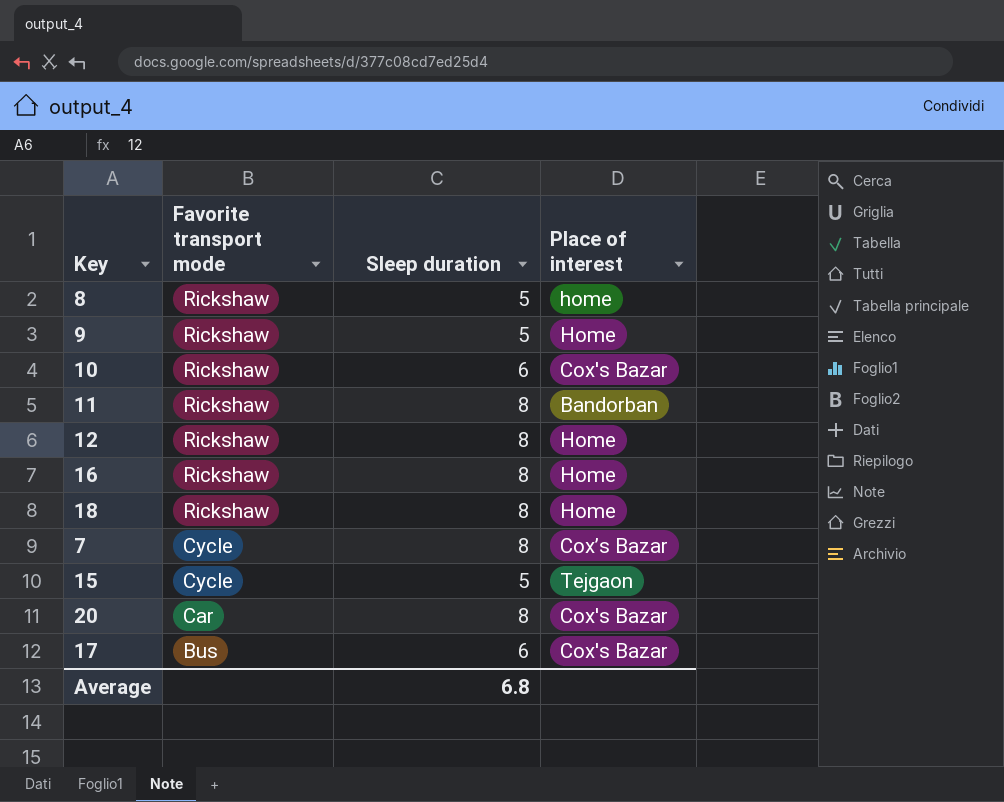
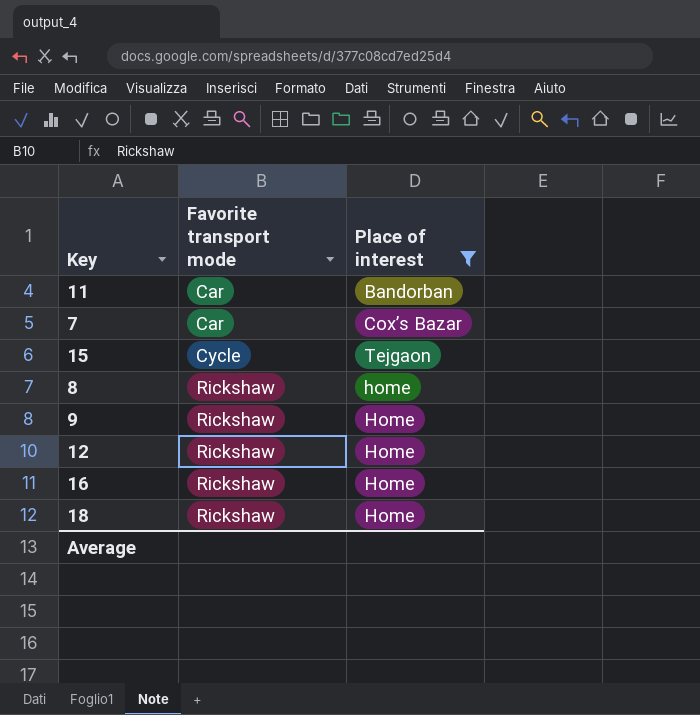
filter: none -> Place of interest != Cox's Bazar
row order: Favorite transport mode descending -> Favorite transport mode ascending
column Sleep duration | position: 3 -> none
11 | Favorite transport mode: Rickshaw -> Car
7 | Favorite transport mode: Cycle -> Car

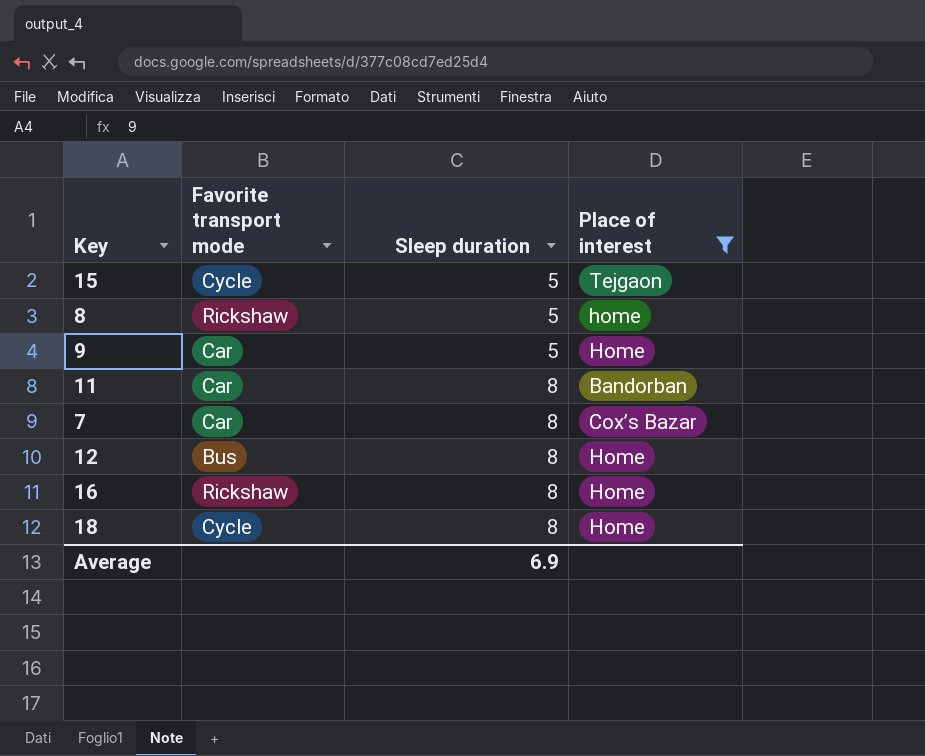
row order: Favorite transport mode ascending -> Sleep duration ascending
column Sleep duration | position: none -> 3
9 | Favorite transport mode: Rickshaw -> Car
12 | Favorite transport mode: Rickshaw -> Bus
18 | Favorite transport mode: Rickshaw -> Cycle

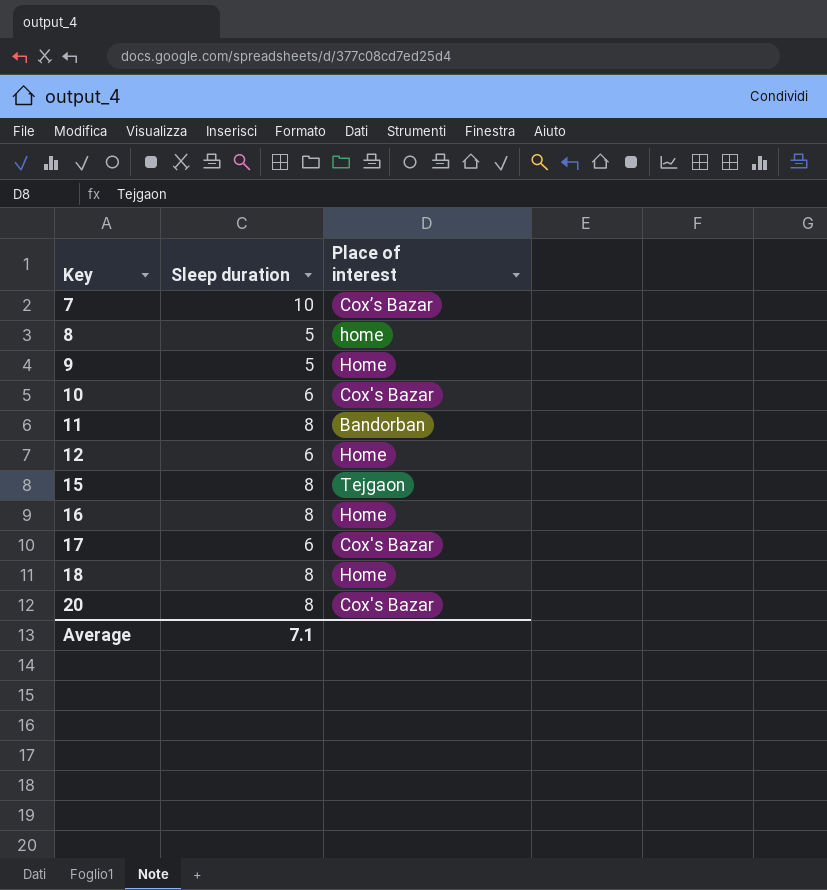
filter: Place of interest != Cox's Bazar -> none
row order: Sleep duration ascending -> Key ascending
column Favorite transport mode | position: 2 -> none
7 | Sleep duration: 8 -> 10
12 | Sleep duration: 8 -> 6
15 | Sleep duration: 5 -> 8
Average | Sleep duration: 6.9 -> 7.1

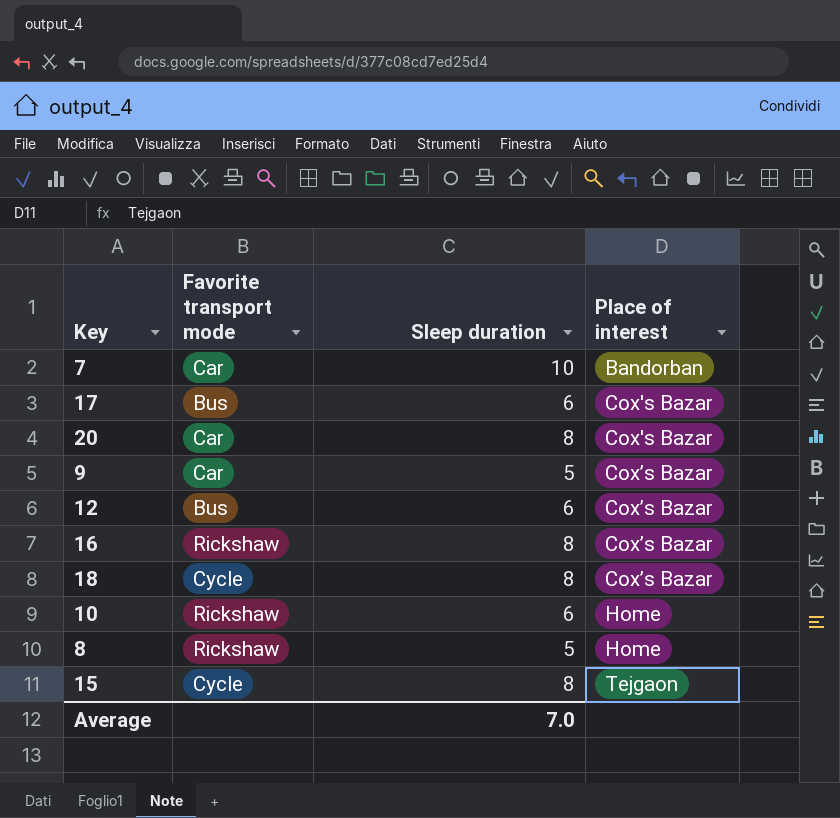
row order: Key ascending -> Place of interest ascending
column Favorite transport mode | position: none -> 2
row 11: 8 | Bandorban -> none
7 | Place of interest: Cox’s Bazar -> Bandorban
9 | Place of interest: Home -> Cox’s Bazar
12 | Place of interest: Home -> Cox’s Bazar
16 | Place of interest: Home -> Cox’s Bazar
18 | Place of interest: Home -> Cox’s Bazar
10 | Place of interest: Cox's Bazar -> Home
8 | Place of interest: home -> Home
Average | Sleep duration: 7.1 -> 7.0

